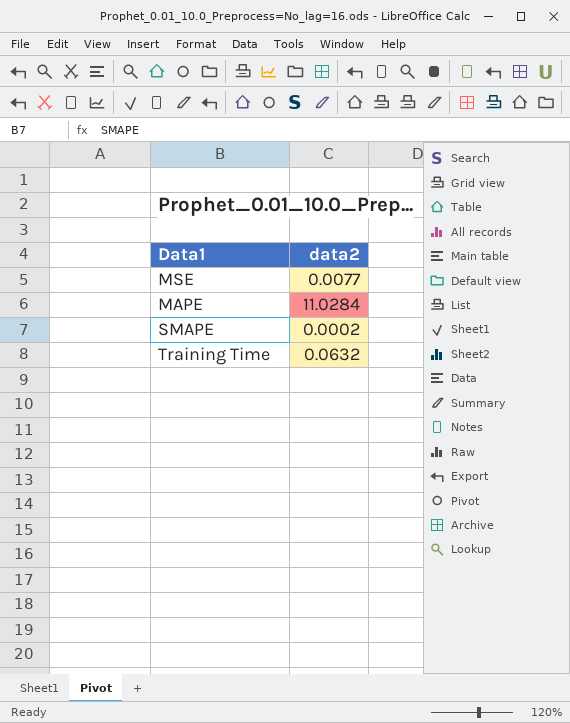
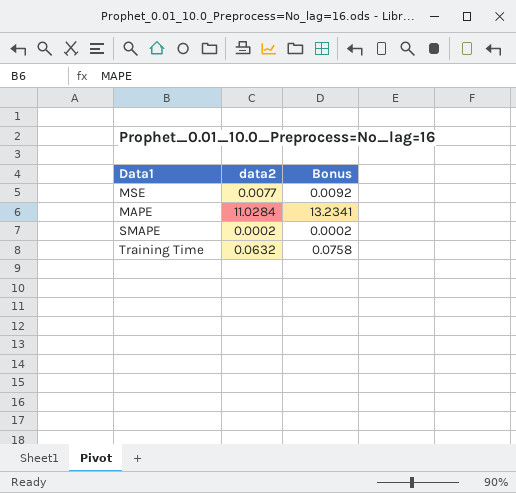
column Bonus | formula: none -> [data2] * 1.2

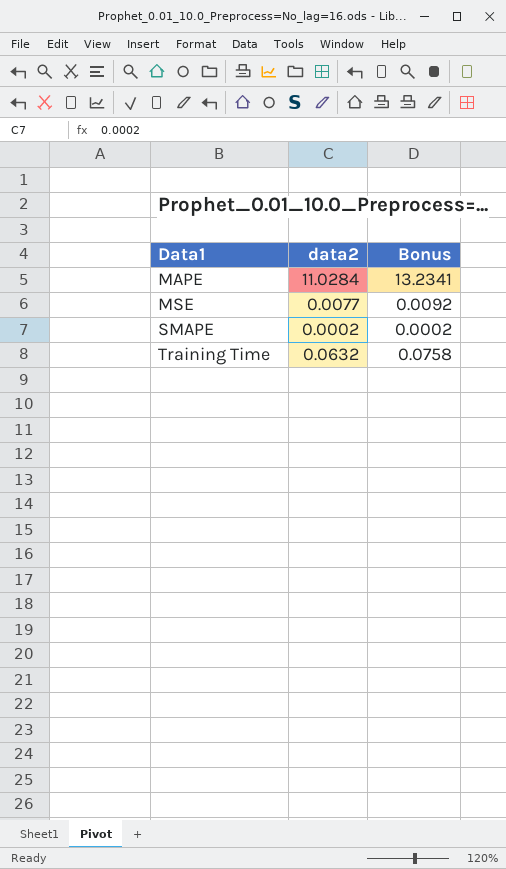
row order: none -> Data1 ascending

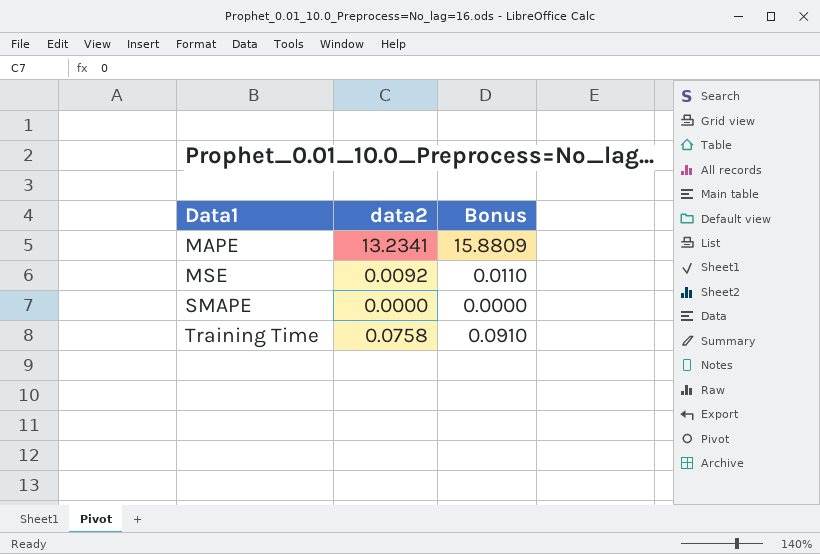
MAPE | data2: 11.0284 -> 13.2341
MAPE | Bonus: 13.2341 -> 15.8809
MSE | data2: 0.0077 -> 0.0092
MSE | Bonus: 0.0092 -> 0.0110
SMAPE | data2: 0.0002 -> 0.0000
SMAPE | Bonus: 0.0002 -> 0.0000
Training Time | data2: 0.0632 -> 0.0758
Training Time | Bonus: 0.0758 -> 0.0910

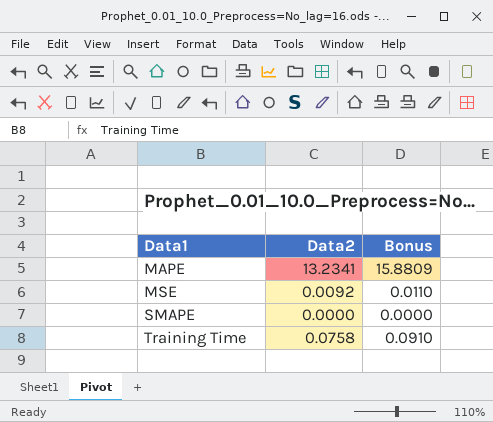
column name: data2 -> Data2

